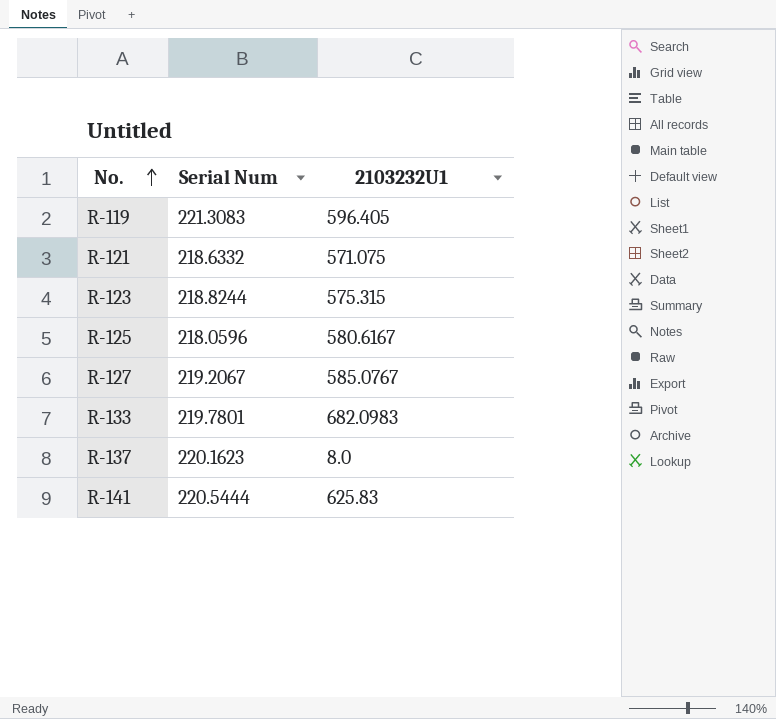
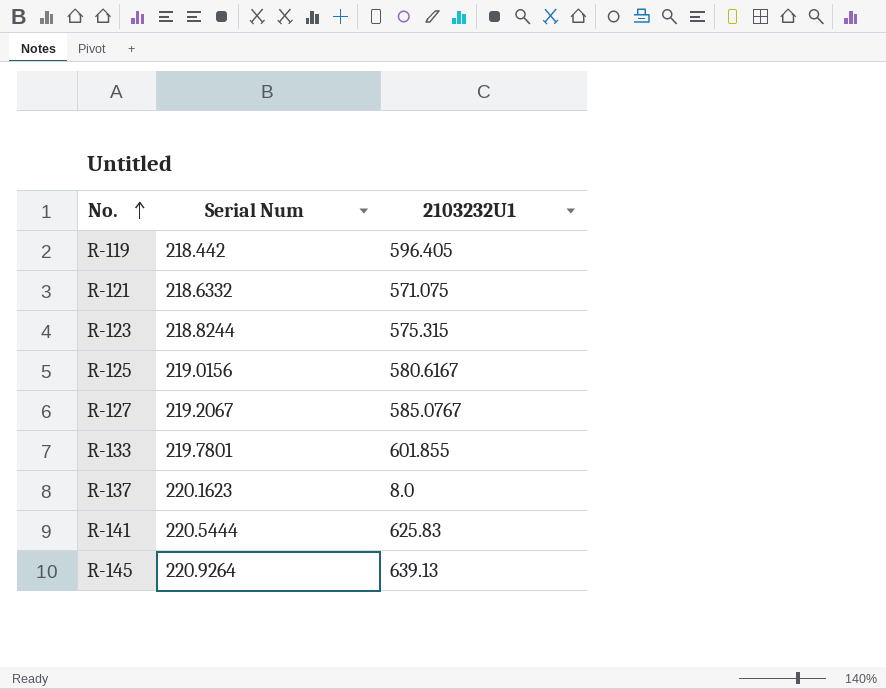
R-119 | Serial Num: 221.3083 -> 218.442
R-125 | Serial Num: 218.0596 -> 219.0156
R-133 | 2103232U1: 682.0983 -> 601.855
row R-145: none -> 220.9264 | 639.13

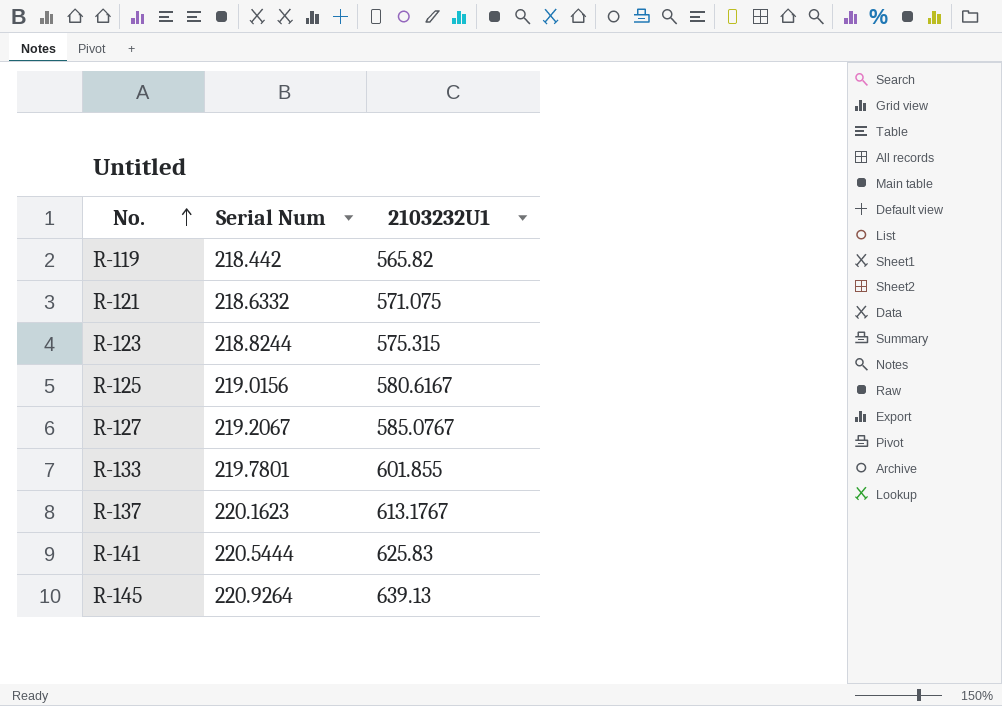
R-119 | 2103232U1: 596.405 -> 565.82
R-137 | 2103232U1: 8.0 -> 613.1767

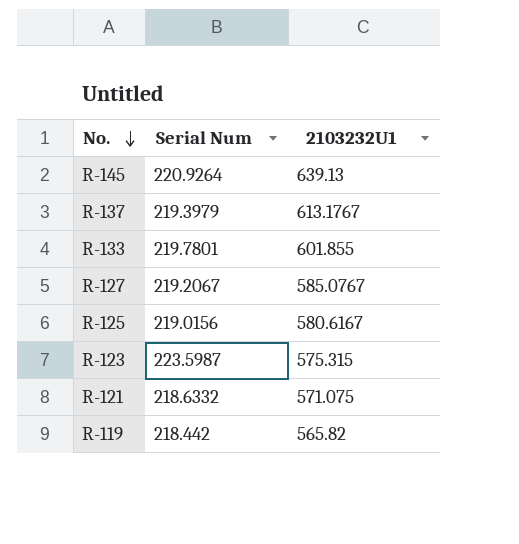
row order: No. ascending -> No. descending
row R-141: 220.5444 | 625.83 -> none
R-137 | Serial Num: 220.1623 -> 219.3979
R-123 | Serial Num: 218.8244 -> 223.5987

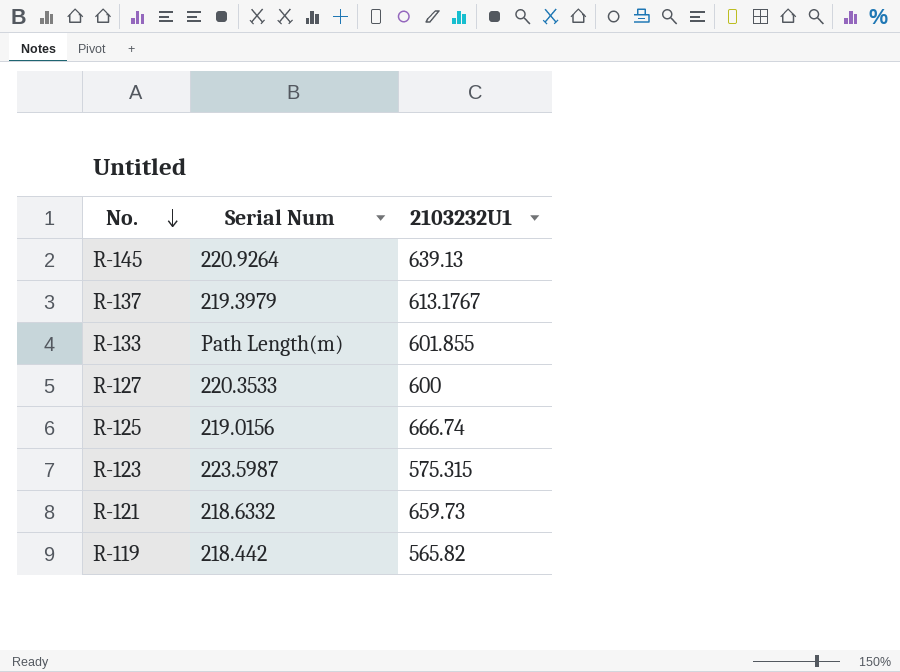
R-133 | Serial Num: 219.7801 -> Path Length(m)
R-127 | Serial Num: 219.2067 -> 220.3533
R-127 | 2103232U1: 585.0767 -> 600
R-125 | 2103232U1: 580.6167 -> 666.74
R-121 | 2103232U1: 571.075 -> 659.73

